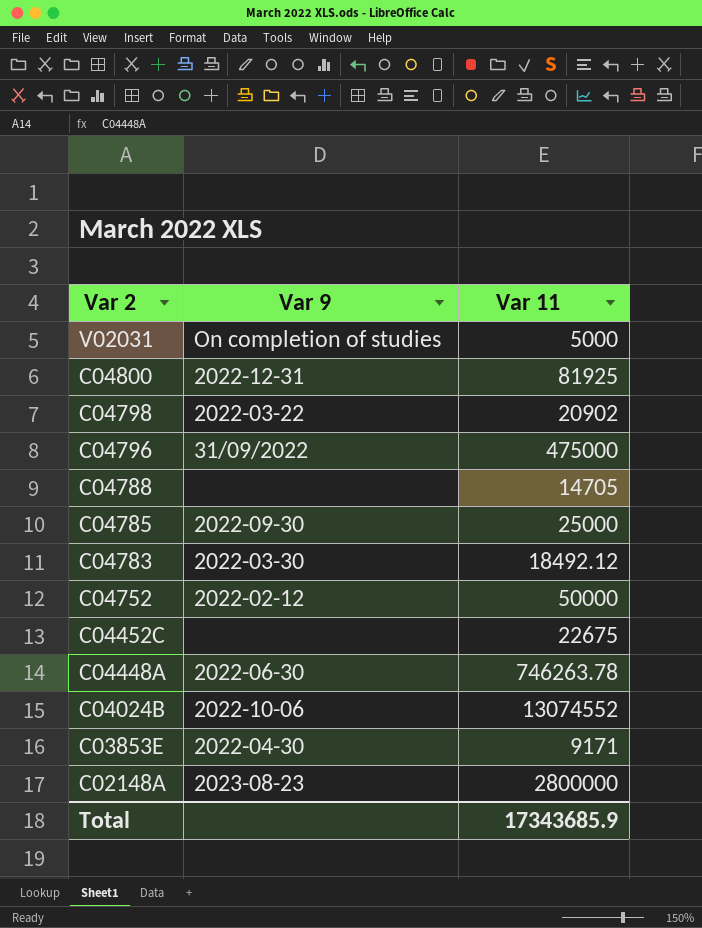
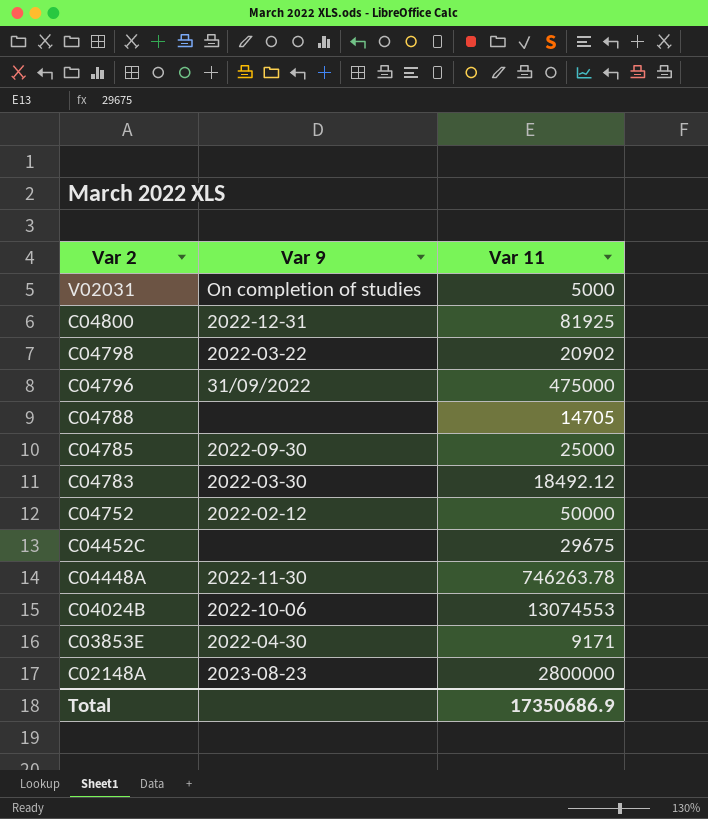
C04452C | Var 11: 22675 -> 29675
C04448A | Var 9: 2022-06-30 -> 2022-11-30
C04024B | Var 11: 13074552 -> 13074553
Total | Var 11: 17343685.9 -> 17350686.9

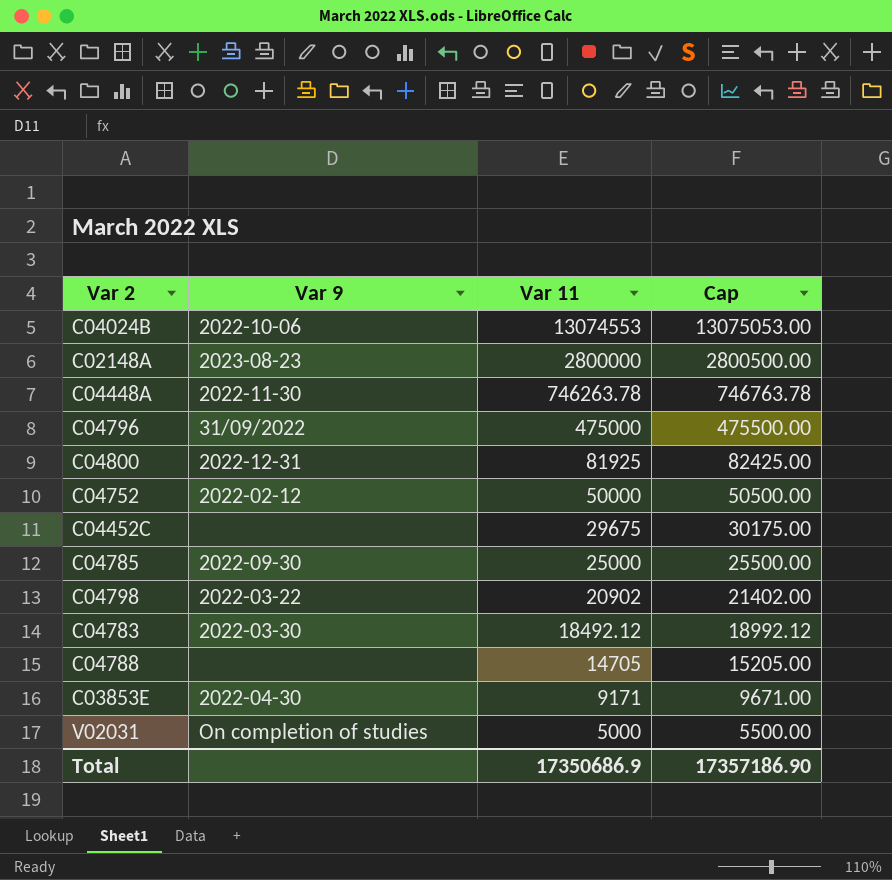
row order: Var 2 descending -> Var 11 descending
column Cap | formula: none -> [Var 11] + 500

